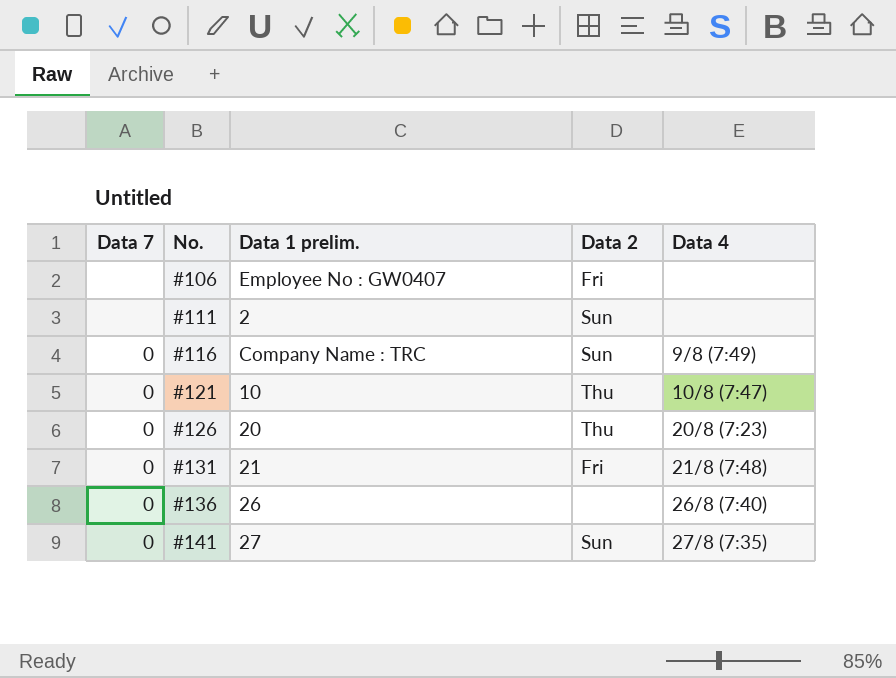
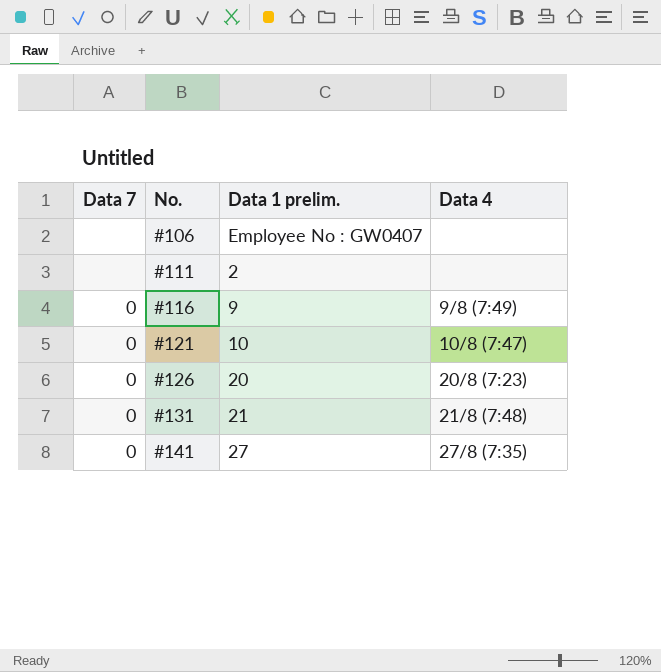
column Data 2 | position: 4 -> none
row #136: 0 | 26 | none | 26/8 (7:40) -> none
#116 | Data 1 prelim.: Company Name : TRC -> 9

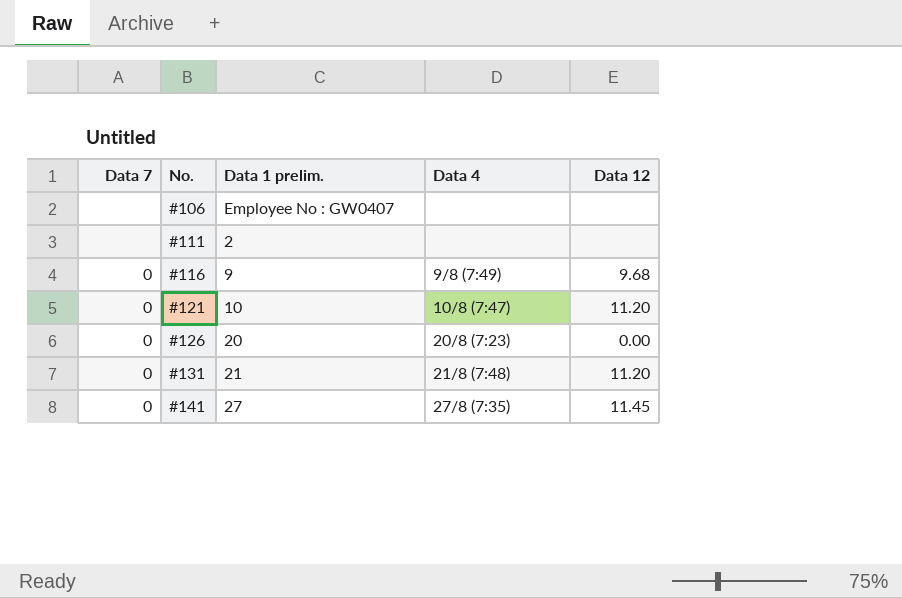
column Data 12 | position: none -> 5

